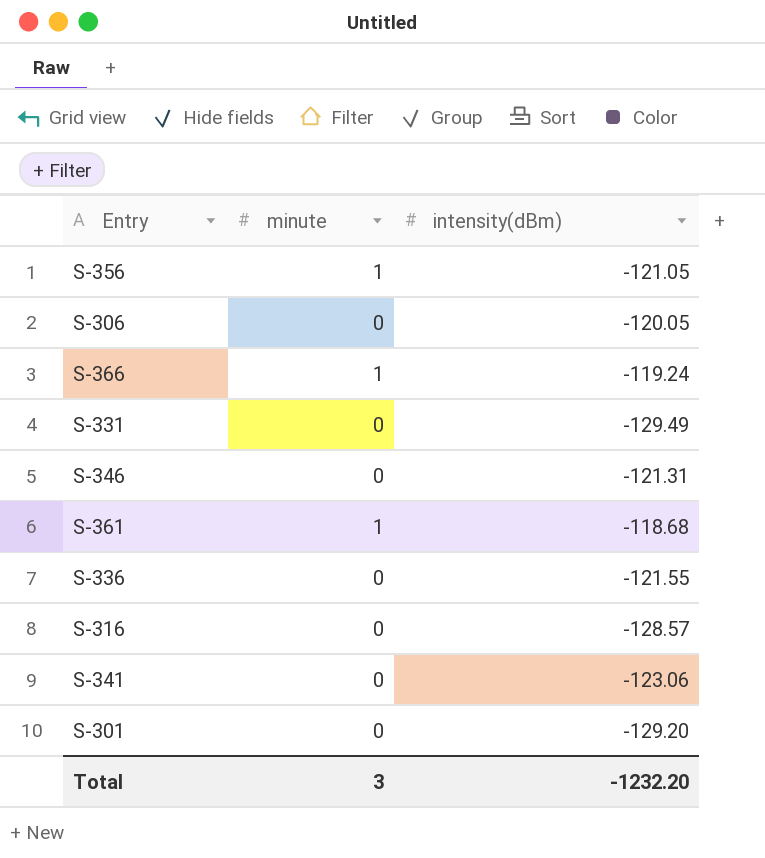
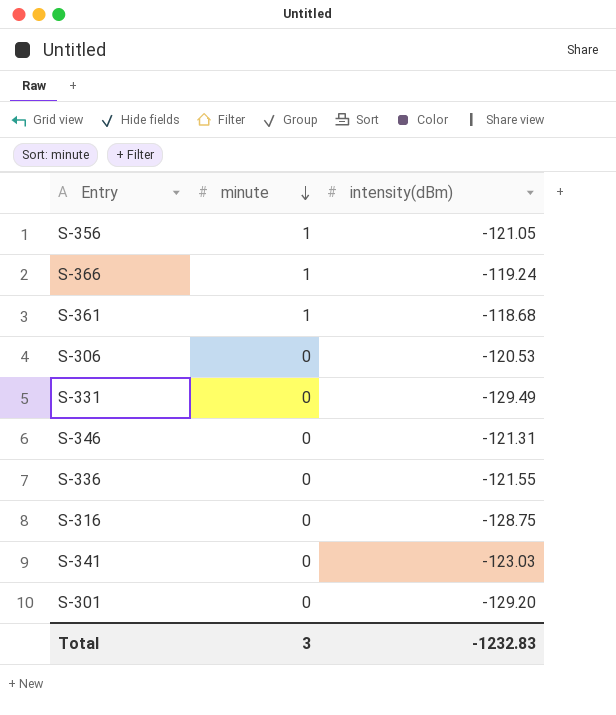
row order: none -> minute descending
S-306 | intensity(dBm): -120.05 -> -120.53
S-316 | intensity(dBm): -128.57 -> -128.75
S-341 | intensity(dBm): -123.06 -> -123.03
Total | intensity(dBm): -1232.20 -> -1232.83

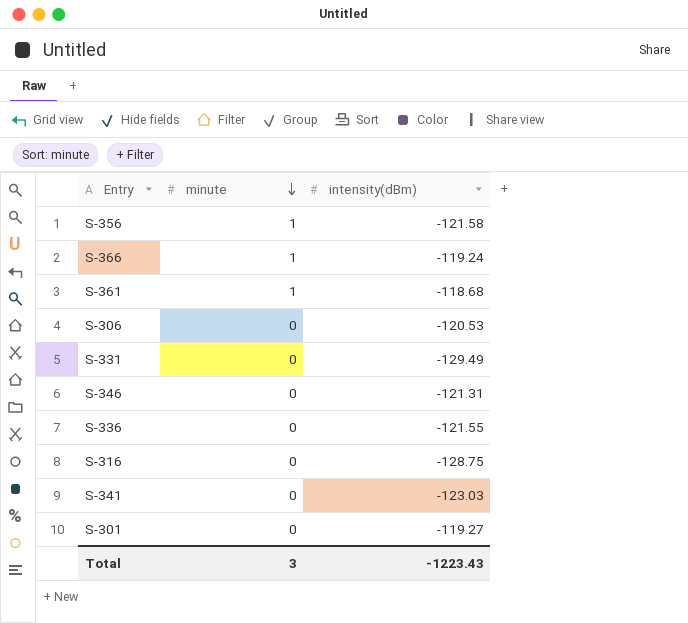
S-356 | intensity(dBm): -121.05 -> -121.58
S-301 | intensity(dBm): -129.20 -> -119.27
Total | intensity(dBm): -1232.83 -> -1223.43

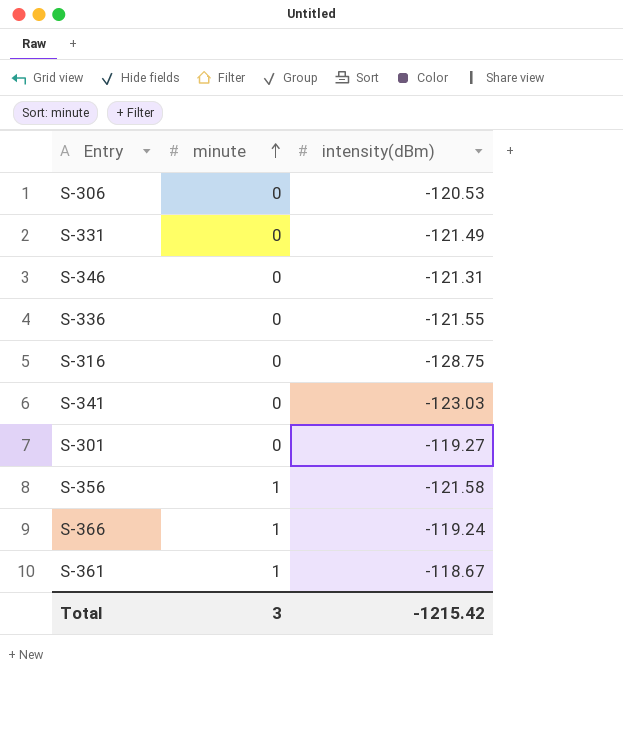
row order: minute descending -> minute ascending
S-331 | intensity(dBm): -129.49 -> -121.49
S-361 | intensity(dBm): -118.68 -> -118.67
Total | intensity(dBm): -1223.43 -> -1215.42

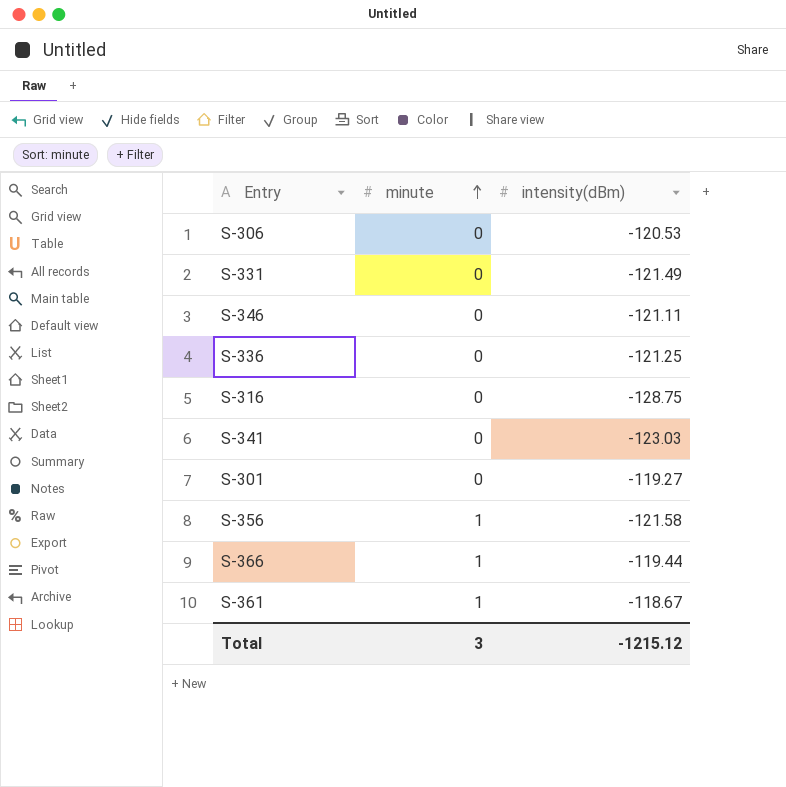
S-346 | intensity(dBm): -121.31 -> -121.11
S-336 | intensity(dBm): -121.55 -> -121.25
S-366 | intensity(dBm): -119.24 -> -119.44
Total | intensity(dBm): -1215.42 -> -1215.12

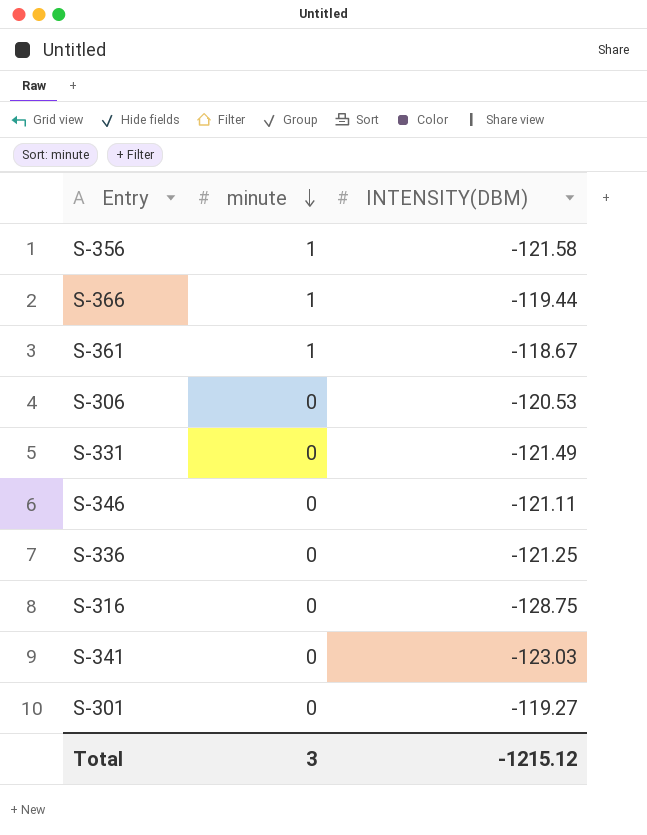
row order: minute ascending -> minute descending
column name: intensity(dBm) -> INTENSITY(DBM)

